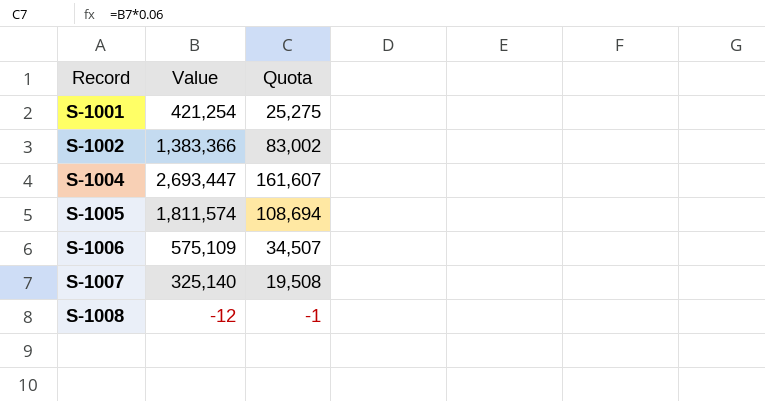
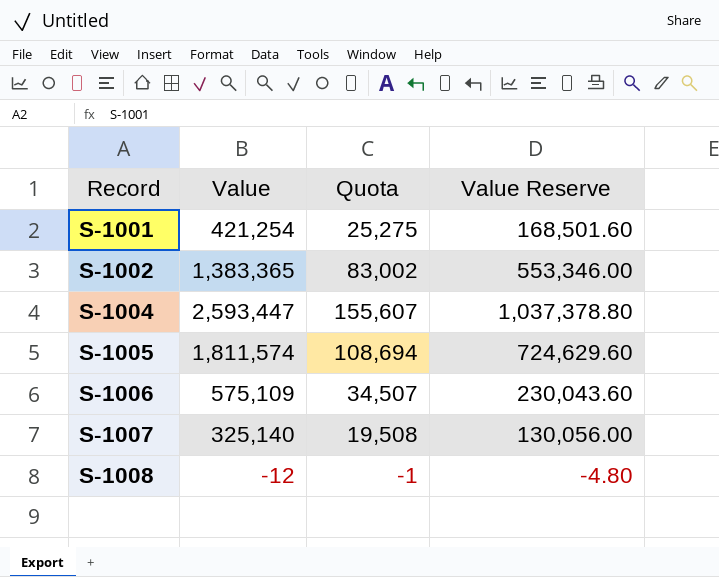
column Value Reserve | formula: none -> [Value] * 0.4
S-1002 | Value: 1,383,366 -> 1,383,365
S-1004 | Value: 2,693,447 -> 2,593,447
S-1004 | Quota: 161,607 -> 155,607

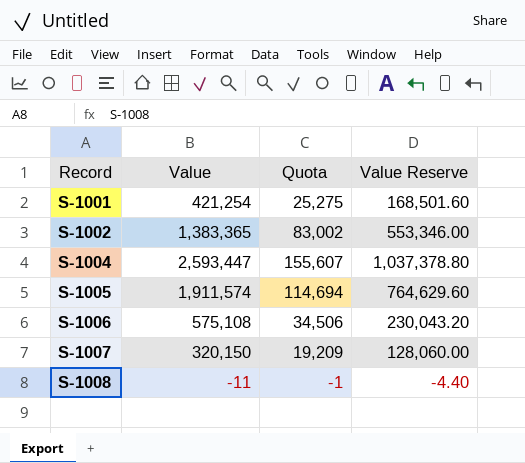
S-1005 | Value: 1,811,574 -> 1,911,574
S-1005 | Quota: 108,694 -> 114,694
S-1005 | Value Reserve: 724,629.60 -> 764,629.60
S-1006 | Value: 575,109 -> 575,108
S-1006 | Quota: 34,507 -> 34,506
S-1006 | Value Reserve: 230,043.60 -> 230,043.20
S-1007 | Value: 325,140 -> 320,150
S-1007 | Quota: 19,508 -> 19,209
S-1007 | Value Reserve: 130,056.00 -> 128,060.00
S-1008 | Value: -12 -> -11
S-1008 | Value Reserve: -4.80 -> -4.40

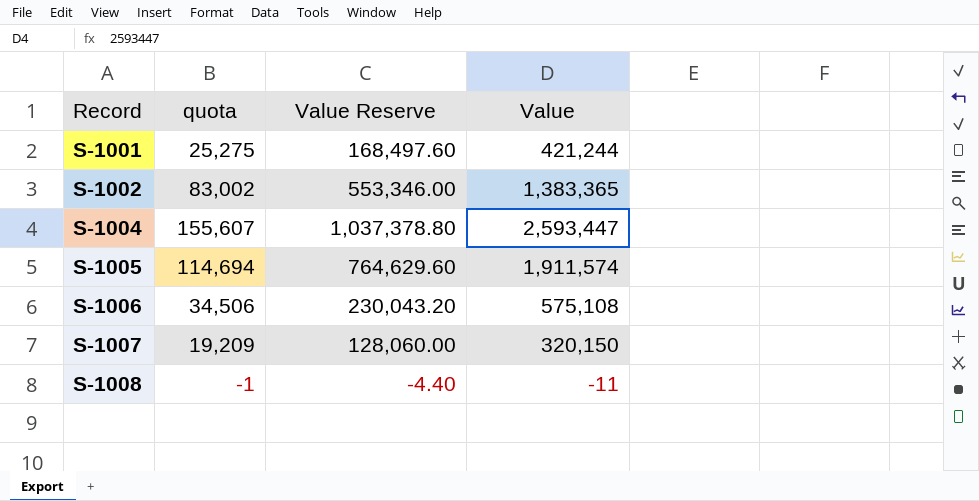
column name: Quota -> quota
column Value | position: 2 -> 4
S-1001 | Value Reserve: 168,501.60 -> 168,497.60
S-1001 | Value: 421,254 -> 421,244

